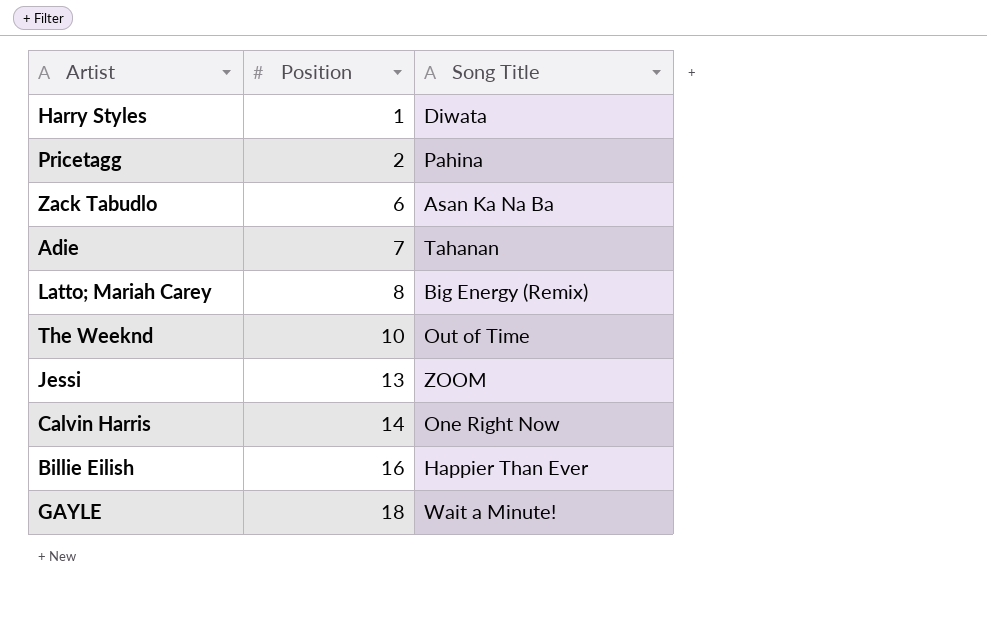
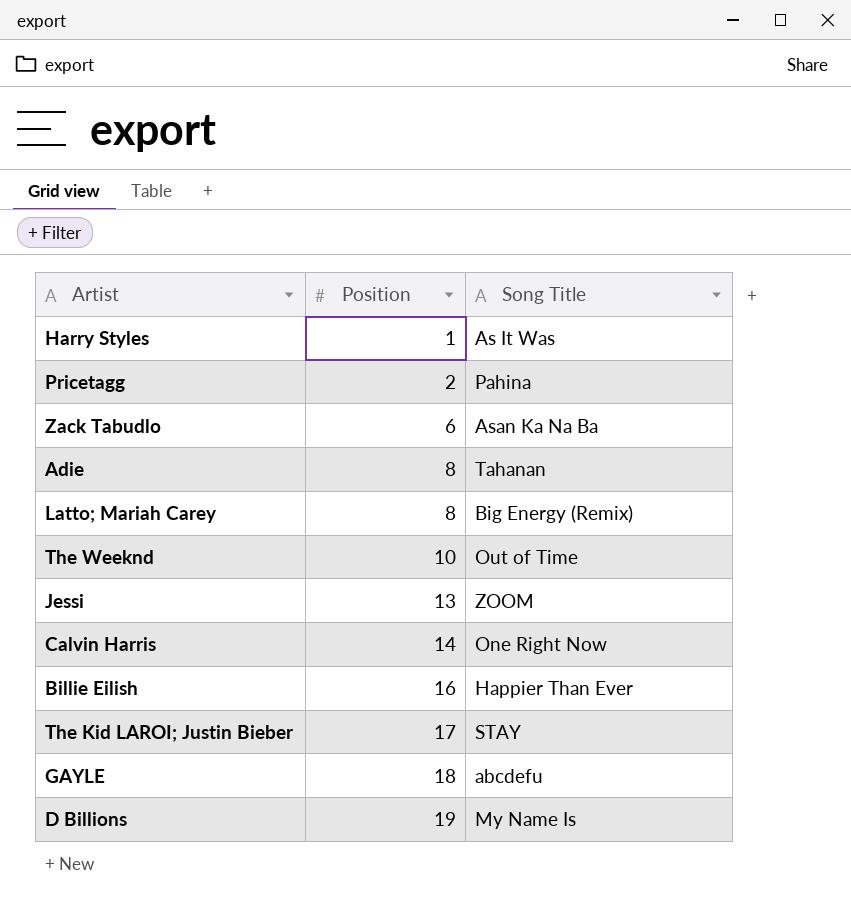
Harry Styles | Song Title: Diwata -> As It Was
Adie | Position: 7 -> 8
row The Kid LAROI; Justin Bieber: none -> 17 | STAY
GAYLE | Song Title: Wait a Minute! -> abcdefu
row D Billions: none -> 19 | My Name Is

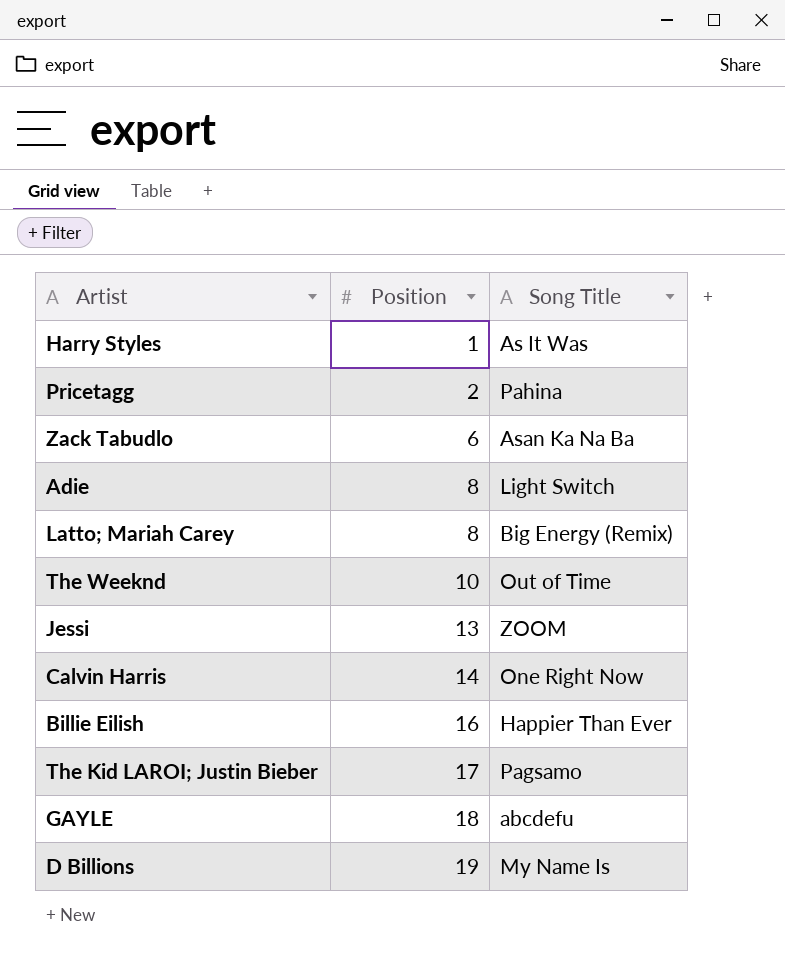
Adie | Song Title: Tahanan -> Light Switch
The Kid LAROI; Justin Bieber | Song Title: STAY -> Pagsamo

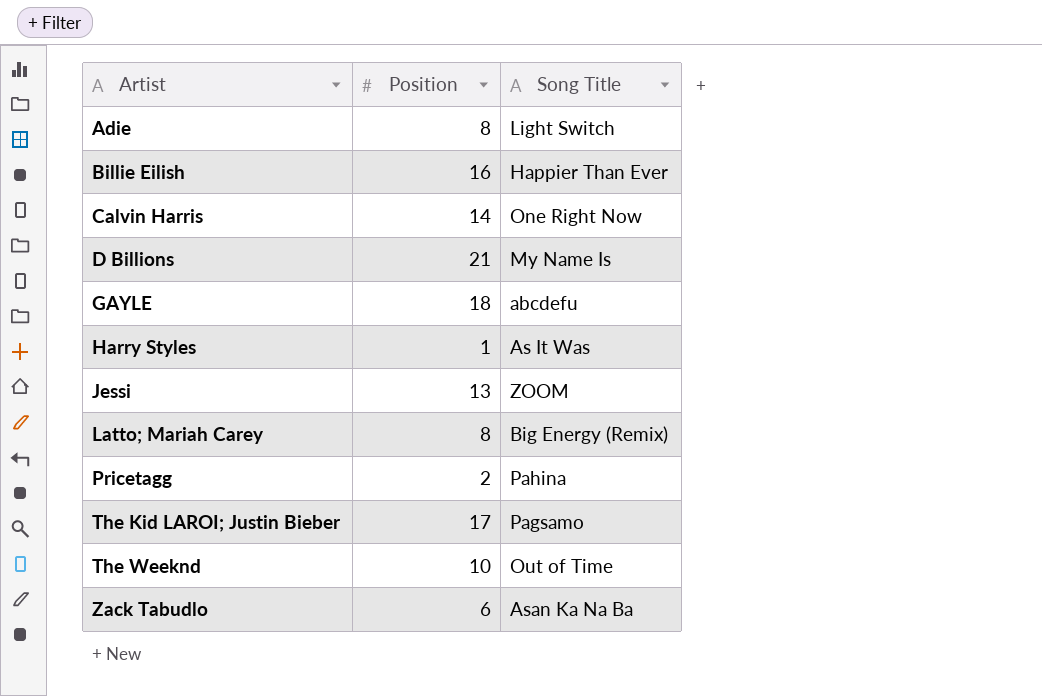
row order: Position ascending -> Artist ascending
D Billions | Position: 19 -> 21

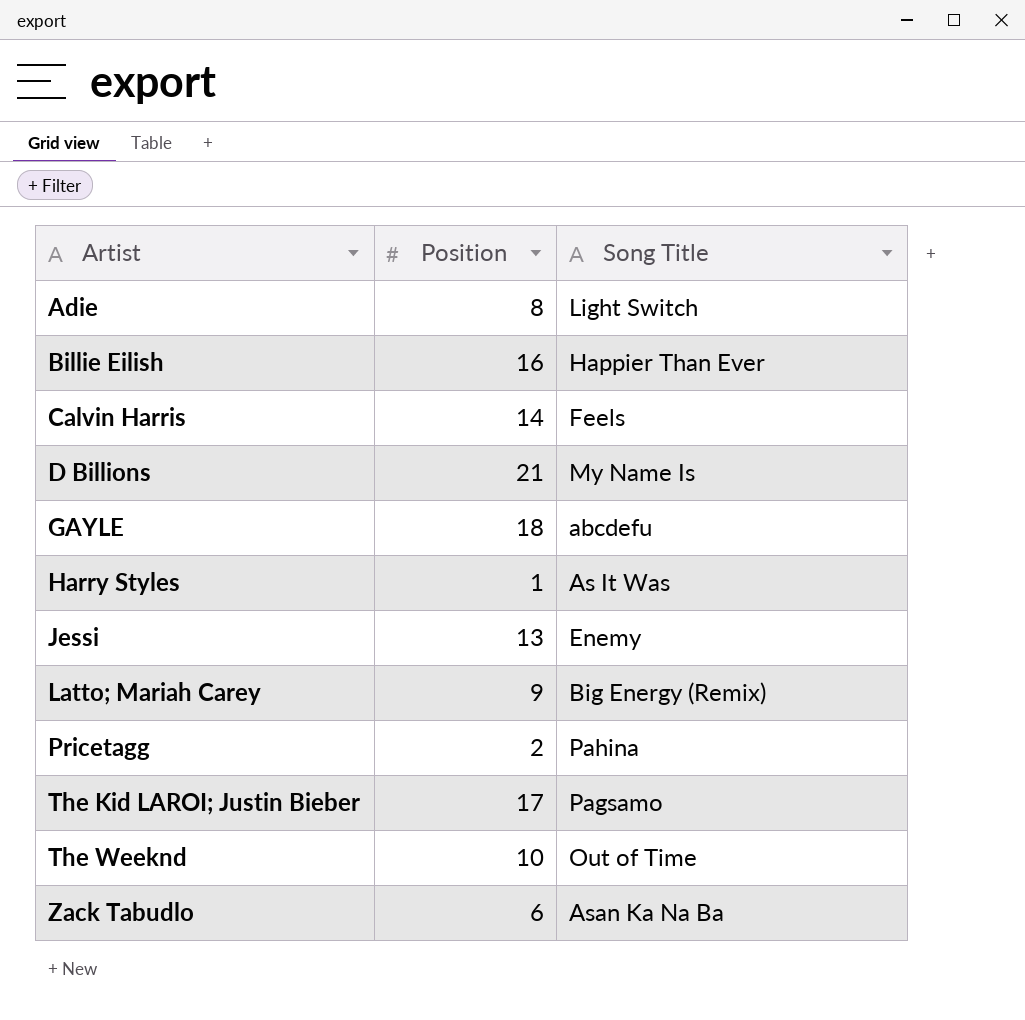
Calvin Harris | Song Title: One Right Now -> Feels
Jessi | Song Title: ZOOM -> Enemy
Latto; Mariah Carey | Position: 8 -> 9

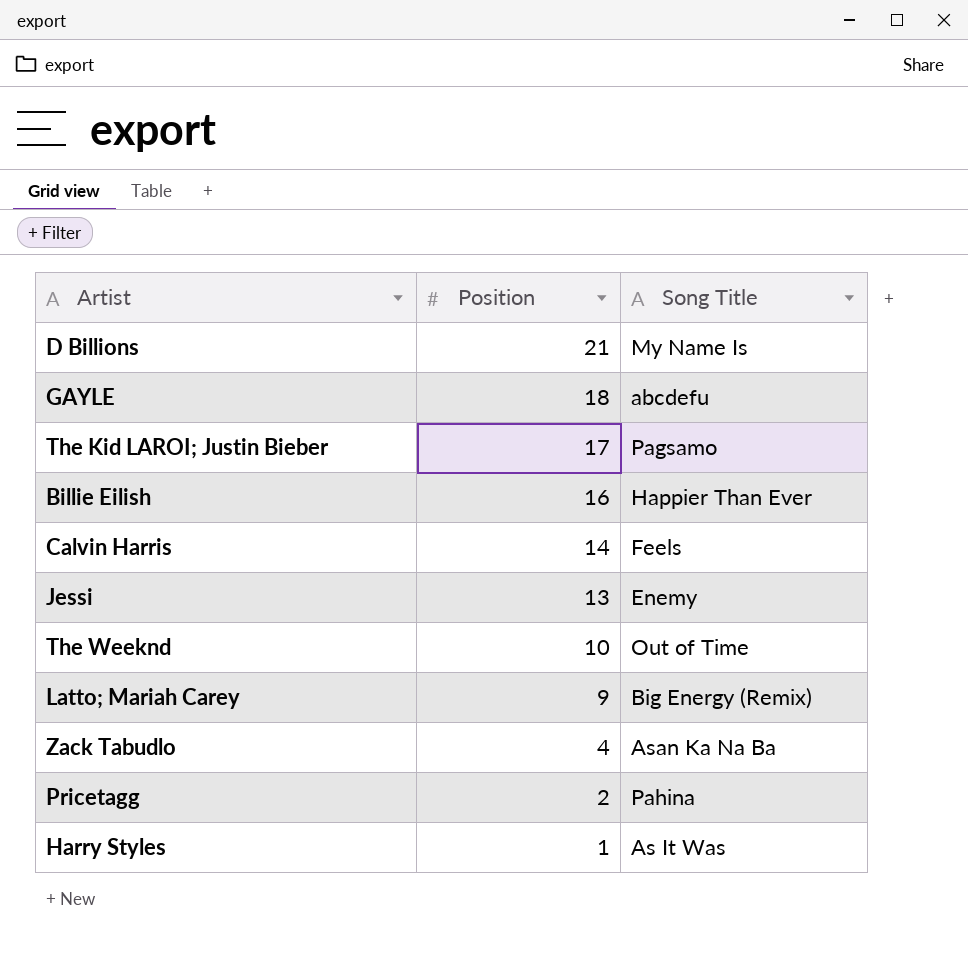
row order: Artist ascending -> Position descending
row Adie: 8 | Light Switch -> none
Zack Tabudlo | Position: 6 -> 4

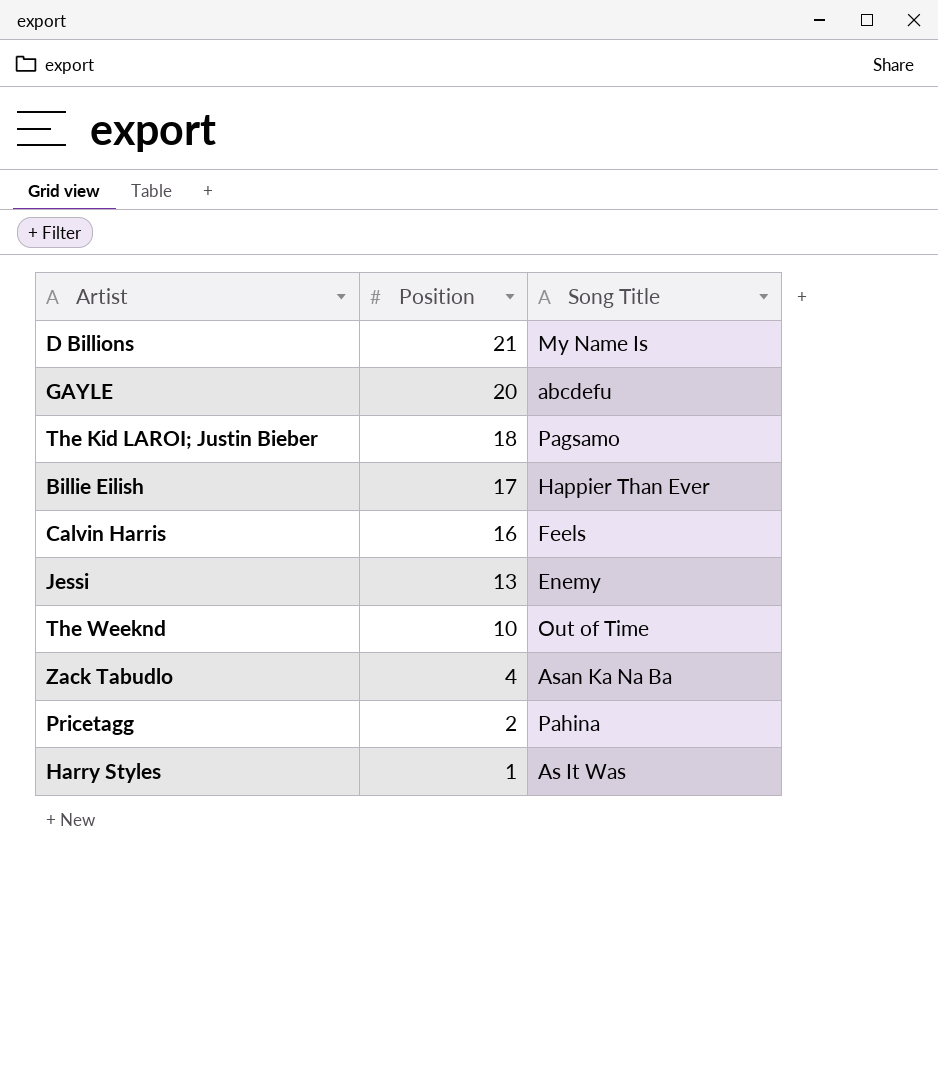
row Latto; Mariah Carey: 9 | Big Energy (Remix) -> none
GAYLE | Position: 18 -> 20
The Kid LAROI; Justin Bieber | Position: 17 -> 18
Billie Eilish | Position: 16 -> 17
Calvin Harris | Position: 14 -> 16

